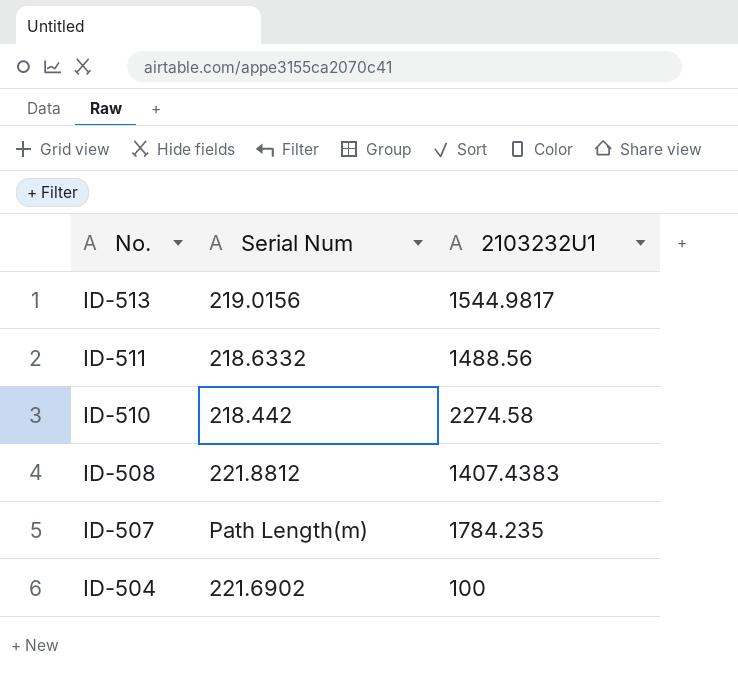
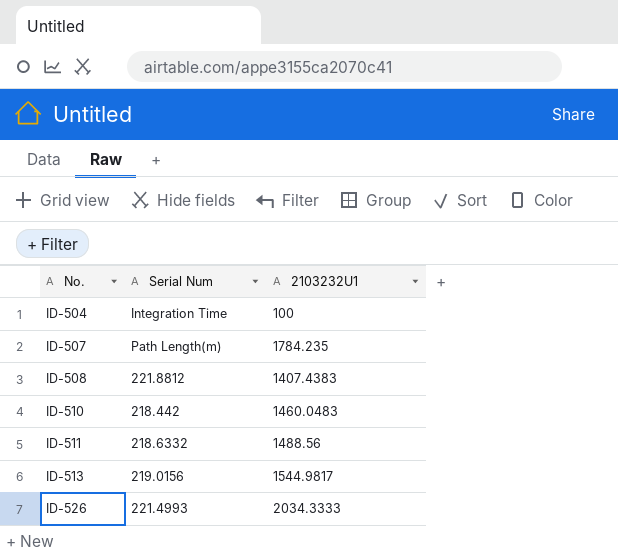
row order: No. descending -> No. ascending
ID-504 | Serial Num: 221.6902 -> Integration Time
ID-510 | 2103232U1: 2274.58 -> 1460.0483
row ID-526: none -> 221.4993 | 2034.3333

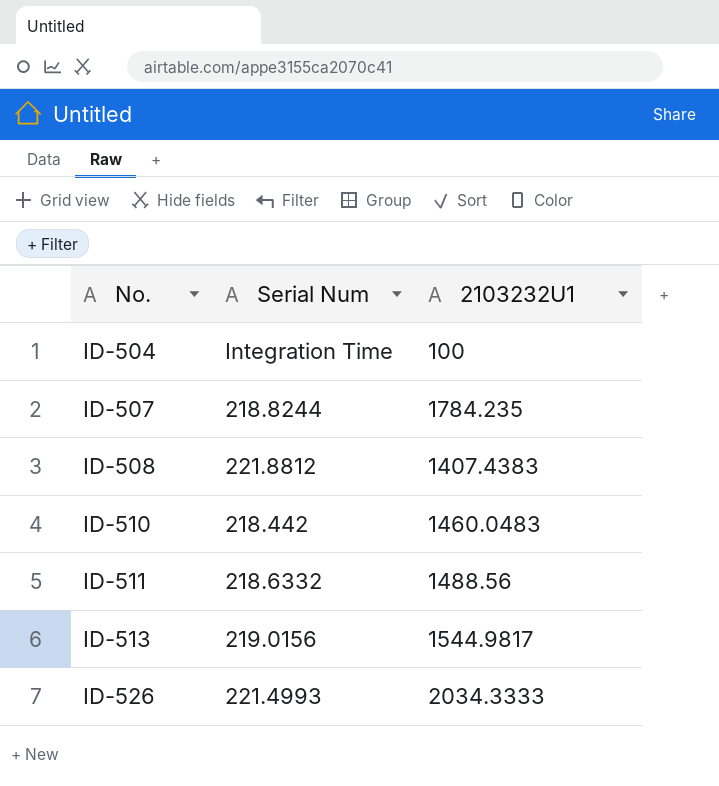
ID-507 | Serial Num: Path Length(m) -> 218.8244

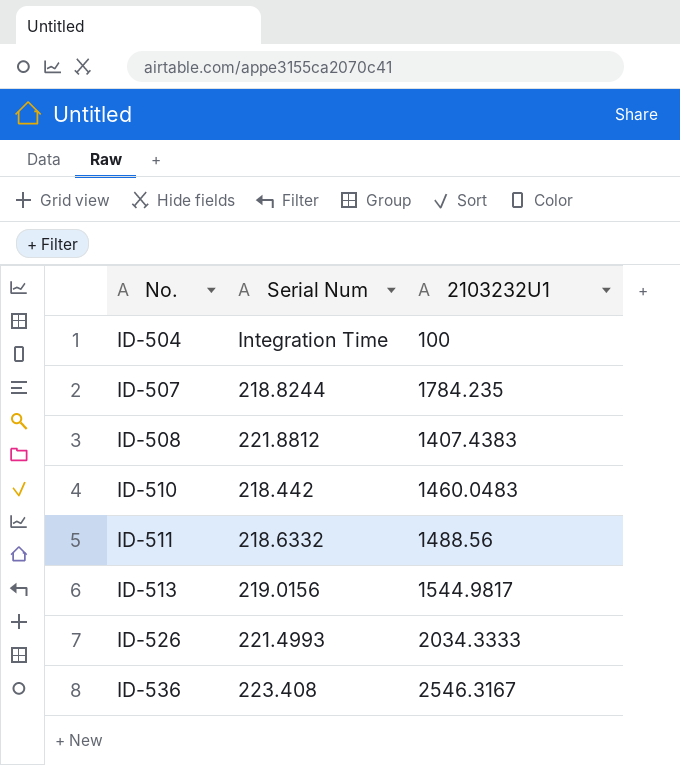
row ID-536: none -> 223.408 | 2546.3167

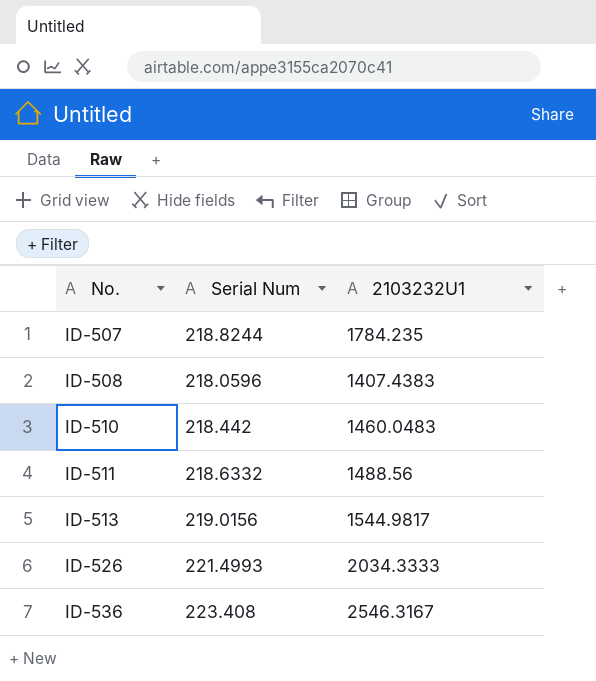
row ID-504: Integration Time | 100 -> none
ID-508 | Serial Num: 221.8812 -> 218.0596

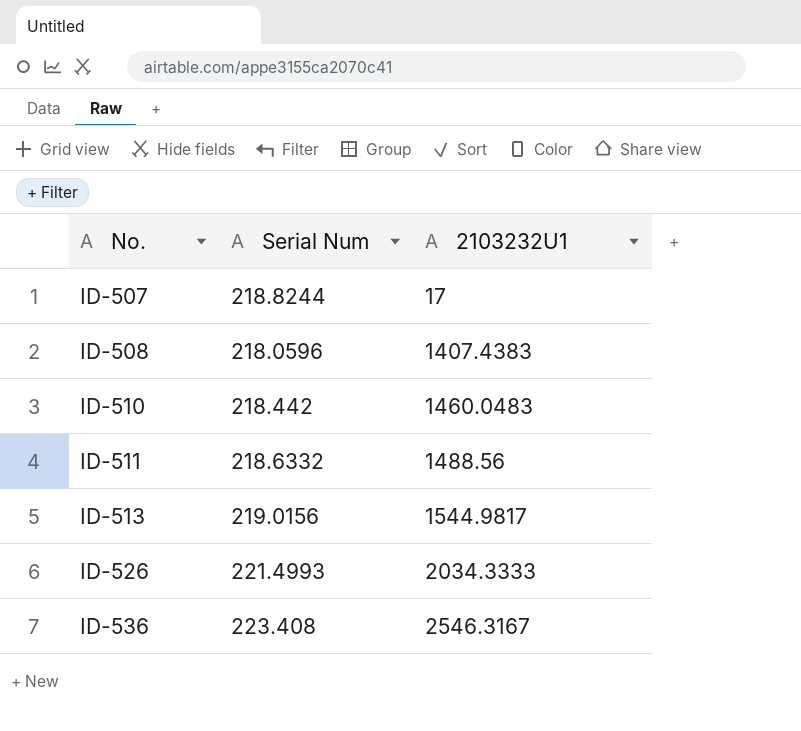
ID-507 | 2103232U1: 1784.235 -> 17

